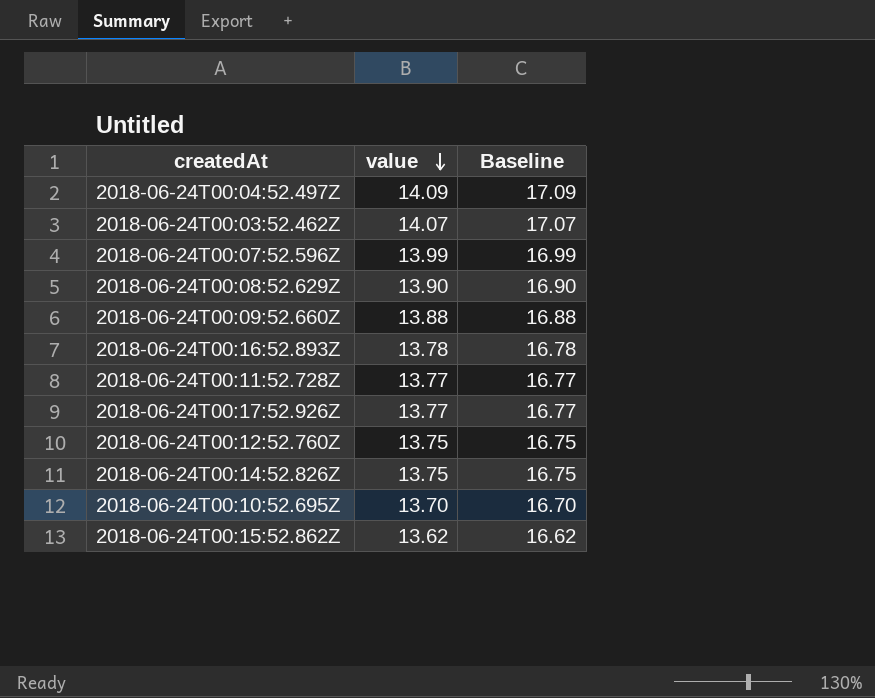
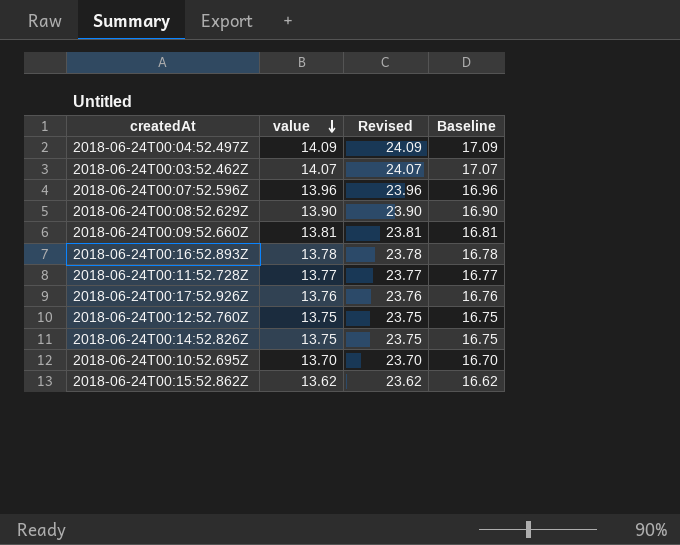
column Revised | formula: none -> [value] + 10
2018-06-24T00:07:52.596Z | value: 13.99 -> 13.96
2018-06-24T00:07:52.596Z | Baseline: 16.99 -> 16.96
2018-06-24T00:09:52.660Z | value: 13.88 -> 13.81
2018-06-24T00:09:52.660Z | Baseline: 16.88 -> 16.81
2018-06-24T00:17:52.926Z | value: 13.77 -> 13.76
2018-06-24T00:17:52.926Z | Baseline: 16.77 -> 16.76

